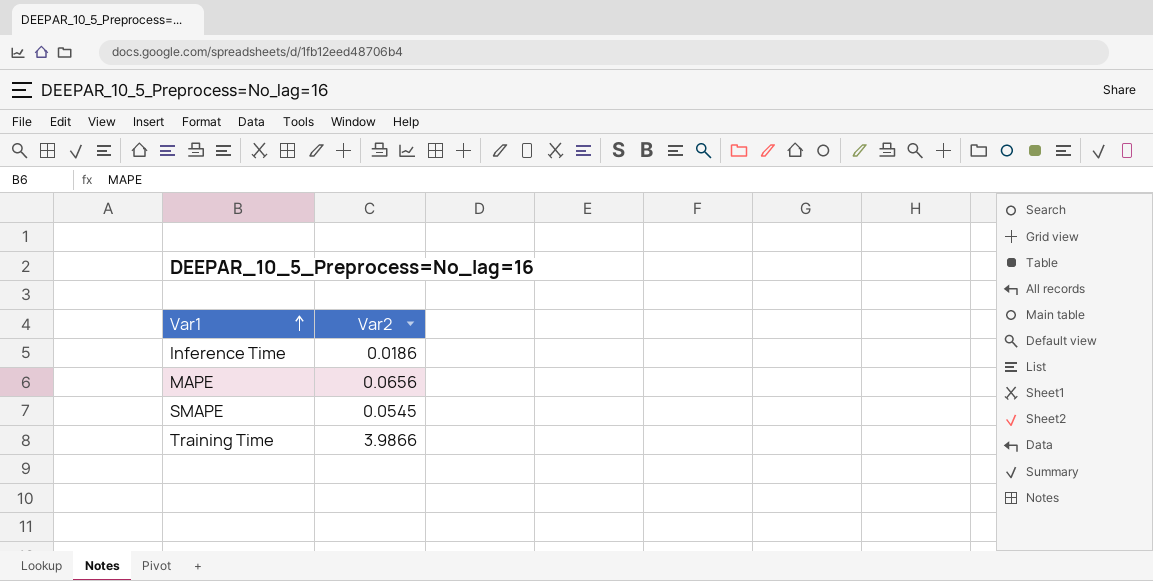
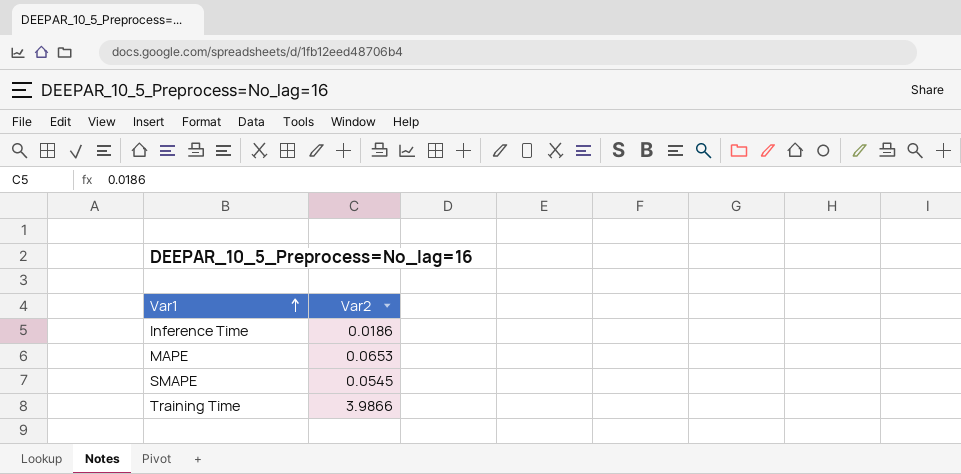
MAPE | Var2: 0.0656 -> 0.0653

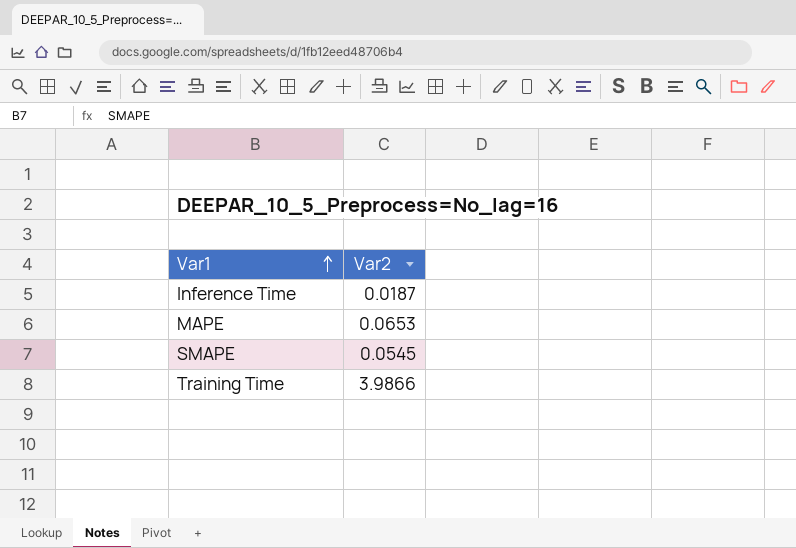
Inference Time | Var2: 0.0186 -> 0.0187

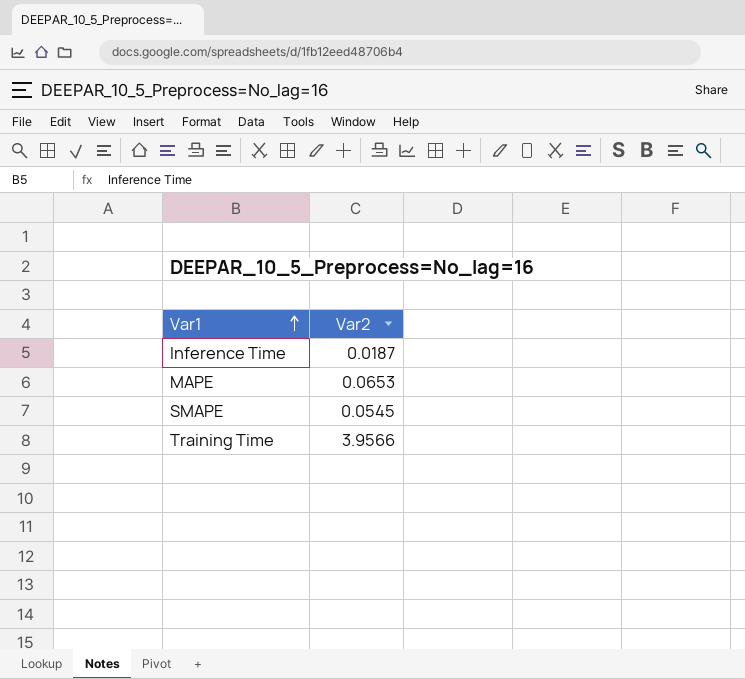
Training Time | Var2: 3.9866 -> 3.9566

